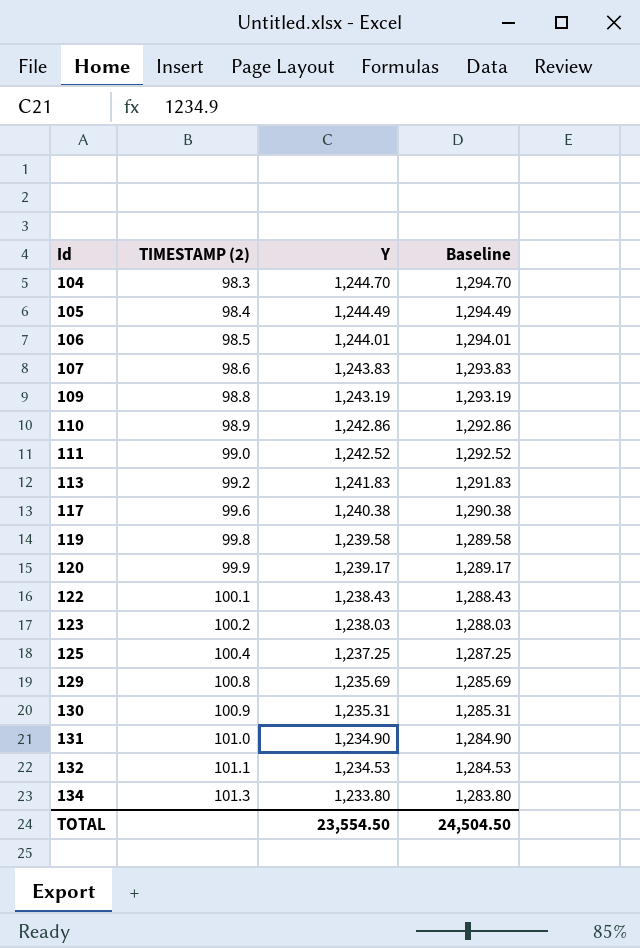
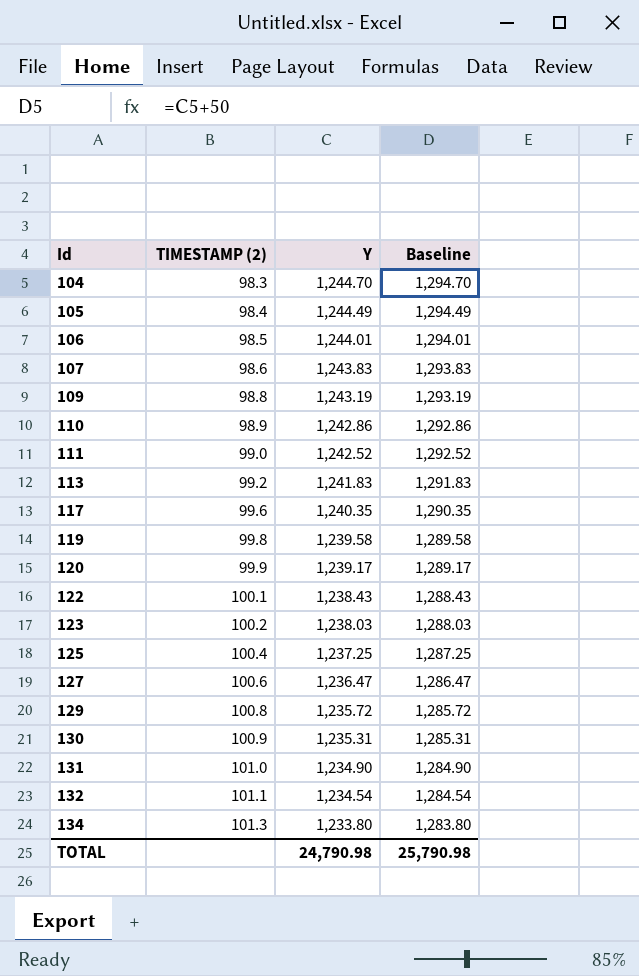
117 | Y: 1,240.38 -> 1,240.35
117 | Baseline: 1,290.38 -> 1,290.35
row 127: none -> 100.6 | 1,236.47 | 1,286.47
129 | Y: 1,235.69 -> 1,235.72
129 | Baseline: 1,285.69 -> 1,285.72
132 | Y: 1,234.53 -> 1,234.54
132 | Baseline: 1,284.53 -> 1,284.54
TOTAL | Y: 23,554.50 -> 24,790.98
TOTAL | Baseline: 24,504.50 -> 25,790.98

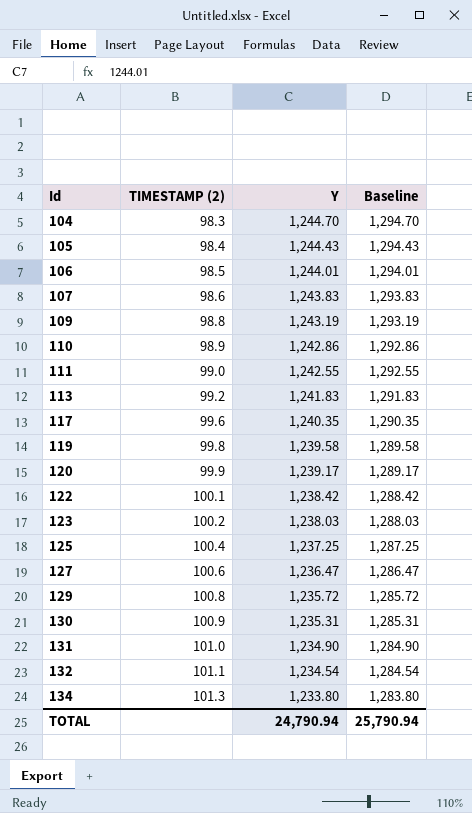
105 | Y: 1,244.49 -> 1,244.43
105 | Baseline: 1,294.49 -> 1,294.43
111 | Y: 1,242.52 -> 1,242.55
111 | Baseline: 1,292.52 -> 1,292.55
122 | Y: 1,238.43 -> 1,238.42
122 | Baseline: 1,288.43 -> 1,288.42
TOTAL | Y: 24,790.98 -> 24,790.94
TOTAL | Baseline: 25,790.98 -> 25,790.94

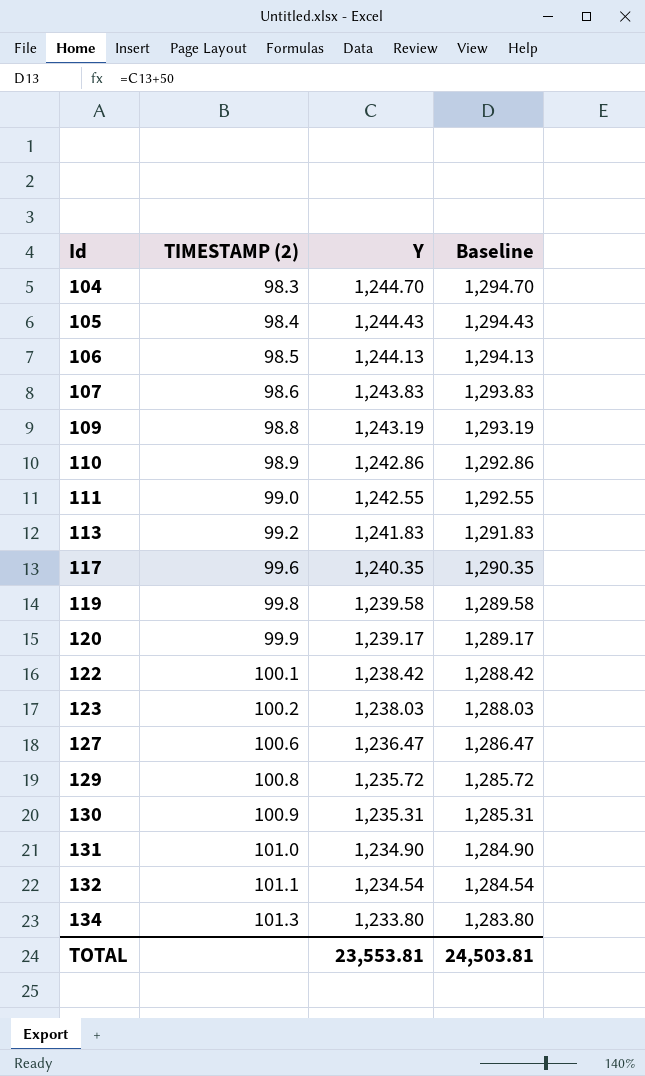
row 125: 100.4 | 1,237.25 | 1,287.25 -> none
106 | Y: 1,244.01 -> 1,244.13
106 | Baseline: 1,294.01 -> 1,294.13
TOTAL | Y: 24,790.94 -> 23,553.81
TOTAL | Baseline: 25,790.94 -> 24,503.81

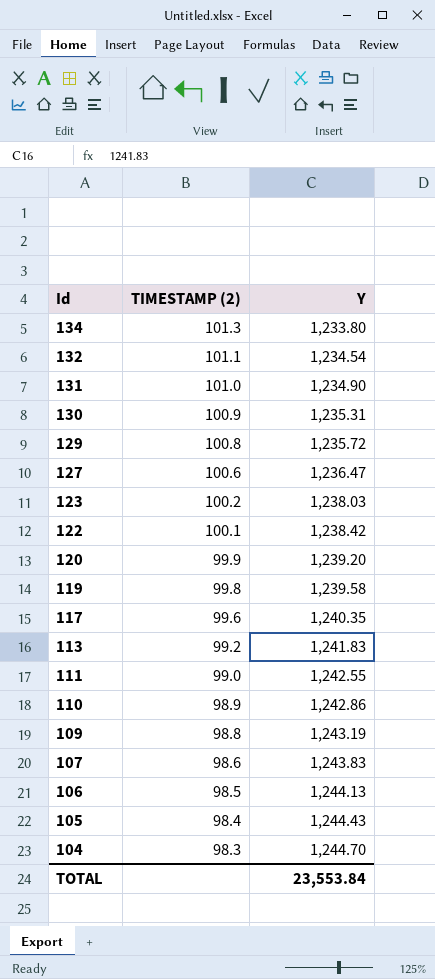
row order: Id ascending -> Id descending
column Baseline | formula: [Y] + 50 -> none
120 | Y: 1,239.17 -> 1,239.20
TOTAL | Y: 23,553.81 -> 23,553.84

